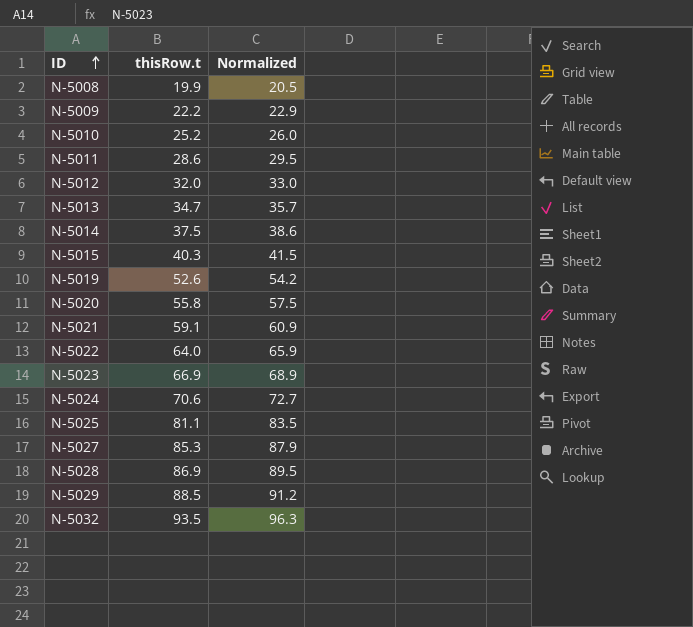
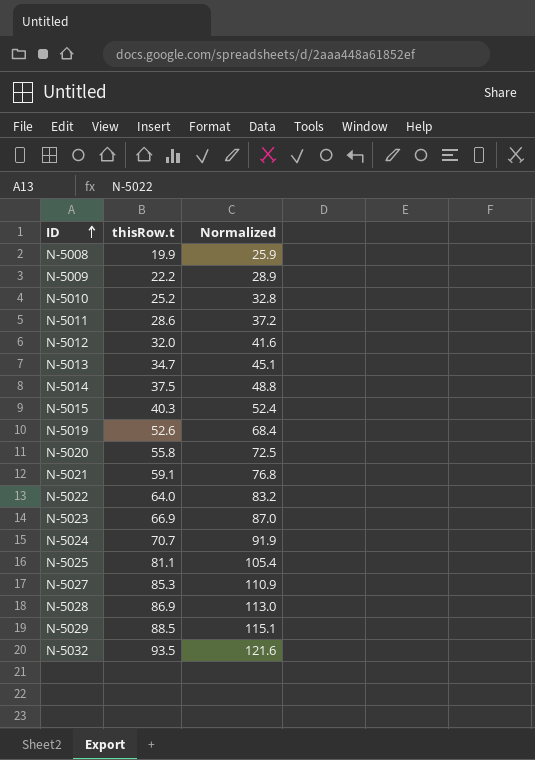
column Normalized | formula: [thisRow.t] * 1.03 -> [thisRow.t] * 1.3
N-5024 | thisRow.t: 70.6 -> 70.7

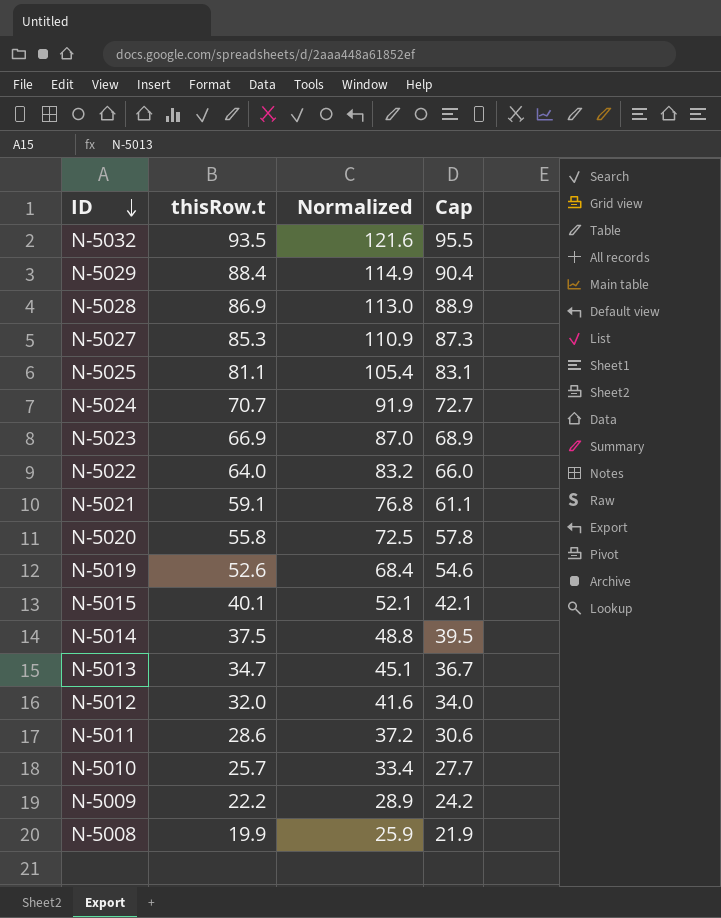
row order: ID ascending -> ID descending
column Cap | formula: none -> [thisRow.t] + 2
N-5029 | thisRow.t: 88.5 -> 88.4
N-5029 | Normalized: 115.1 -> 114.9
N-5015 | thisRow.t: 40.3 -> 40.1
N-5015 | Normalized: 52.4 -> 52.1
N-5010 | thisRow.t: 25.2 -> 25.7
N-5010 | Normalized: 32.8 -> 33.4

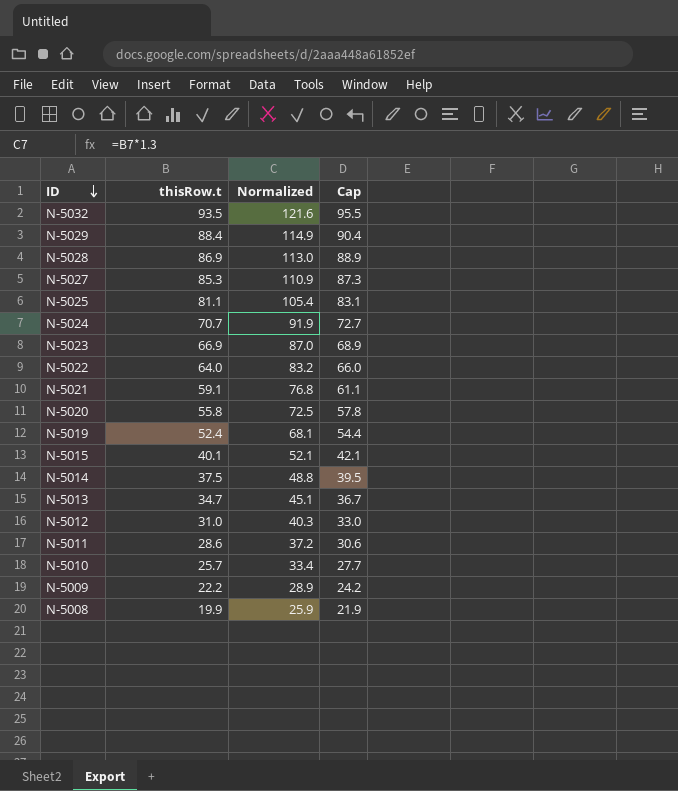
N-5019 | thisRow.t: 52.6 -> 52.4
N-5019 | Normalized: 68.4 -> 68.1
N-5019 | Cap: 54.6 -> 54.4
N-5012 | thisRow.t: 32.0 -> 31.0
N-5012 | Normalized: 41.6 -> 40.3
N-5012 | Cap: 34.0 -> 33.0

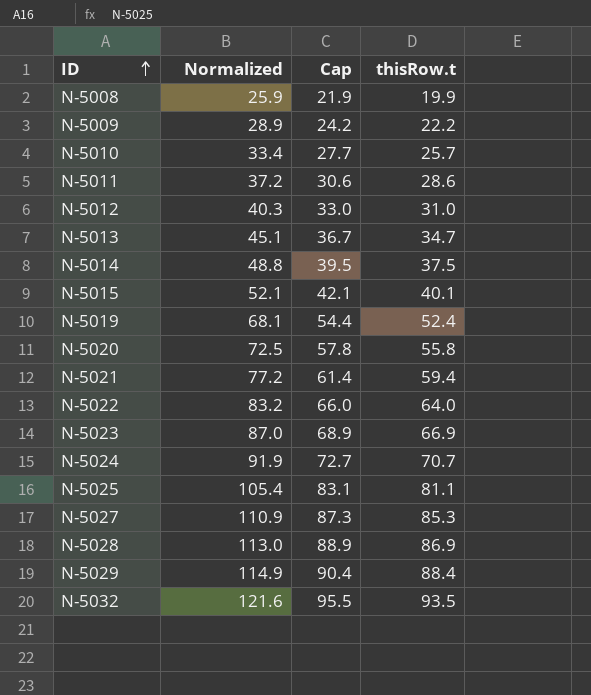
row order: ID descending -> ID ascending
column thisRow.t | position: 2 -> 4
N-5021 | Normalized: 76.8 -> 77.2
N-5021 | Cap: 61.1 -> 61.4
N-5021 | thisRow.t: 59.1 -> 59.4

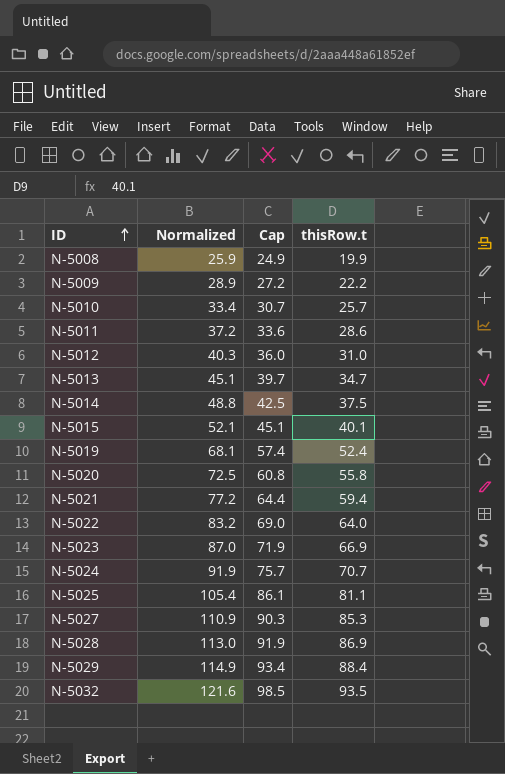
column Cap | formula: [thisRow.t] + 2 -> [thisRow.t] + 5

